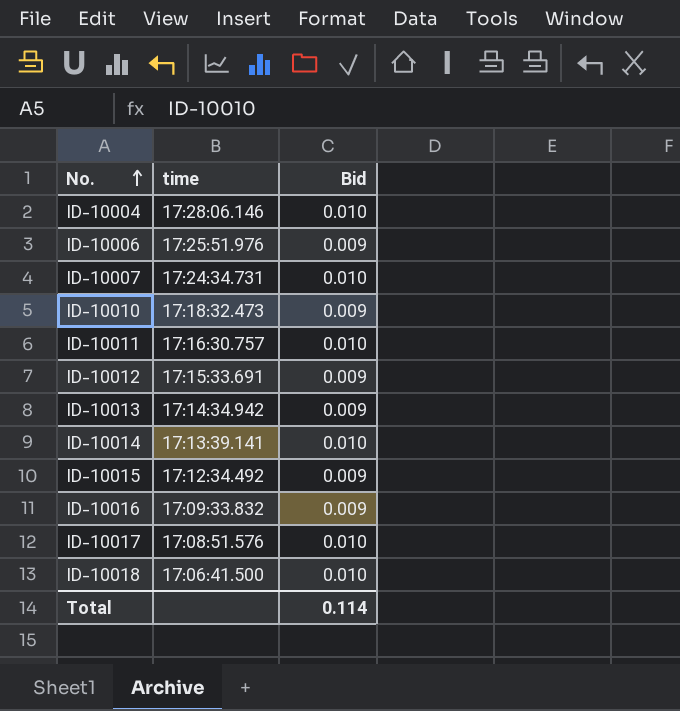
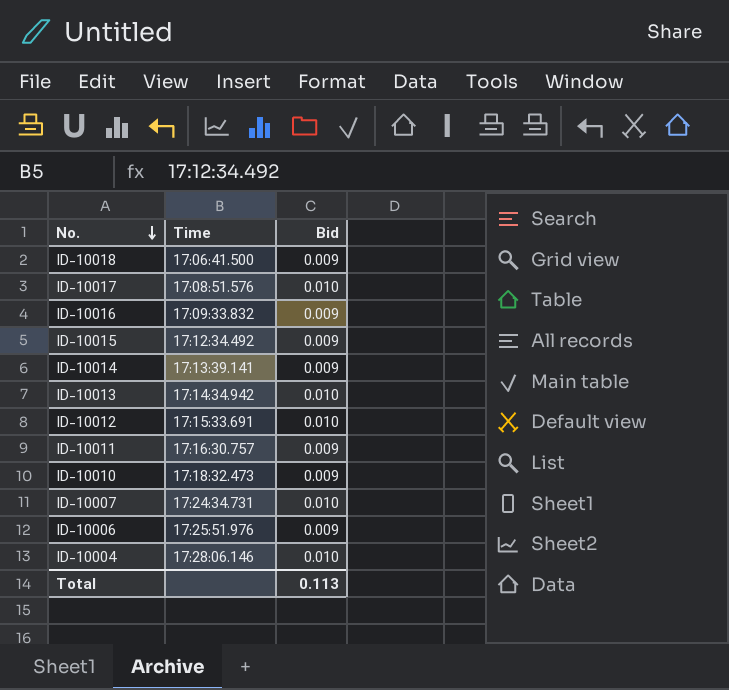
row order: No. ascending -> No. descending
column name: time -> Time
ID-10018 | Bid: 0.010 -> 0.009
ID-10014 | Bid: 0.010 -> 0.009
ID-10013 | Bid: 0.009 -> 0.010
ID-10012 | Bid: 0.009 -> 0.010
ID-10011 | Bid: 0.010 -> 0.009
Total | Bid: 0.114 -> 0.113

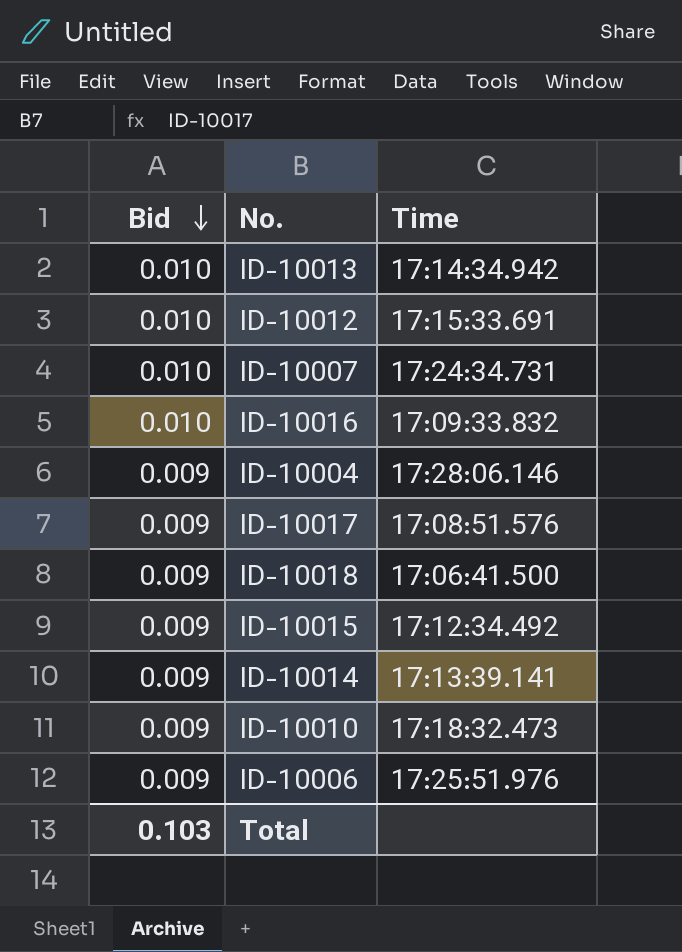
row order: No. descending -> Bid descending
column Bid | position: 3 -> 1
row ID-10011: 17:16:30.757 | 0.009 -> none
ID-10016 | Bid: 0.009 -> 0.010
ID-10004 | Bid: 0.010 -> 0.009
ID-10017 | Bid: 0.010 -> 0.009
Total | Bid: 0.113 -> 0.103

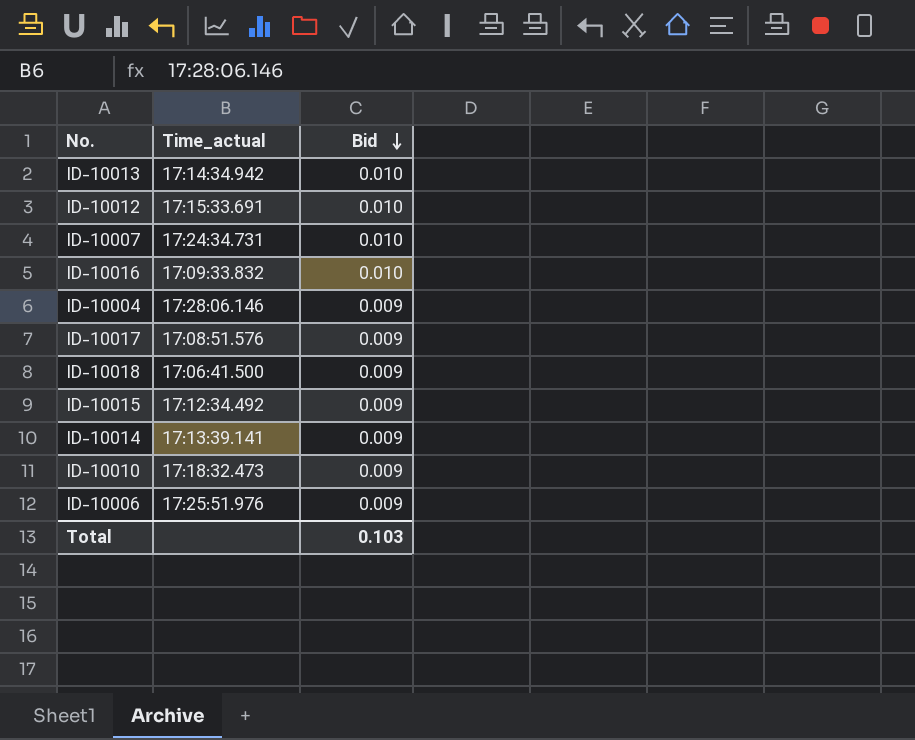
column name: Time -> Time_actual
column Bid | position: 1 -> 3

